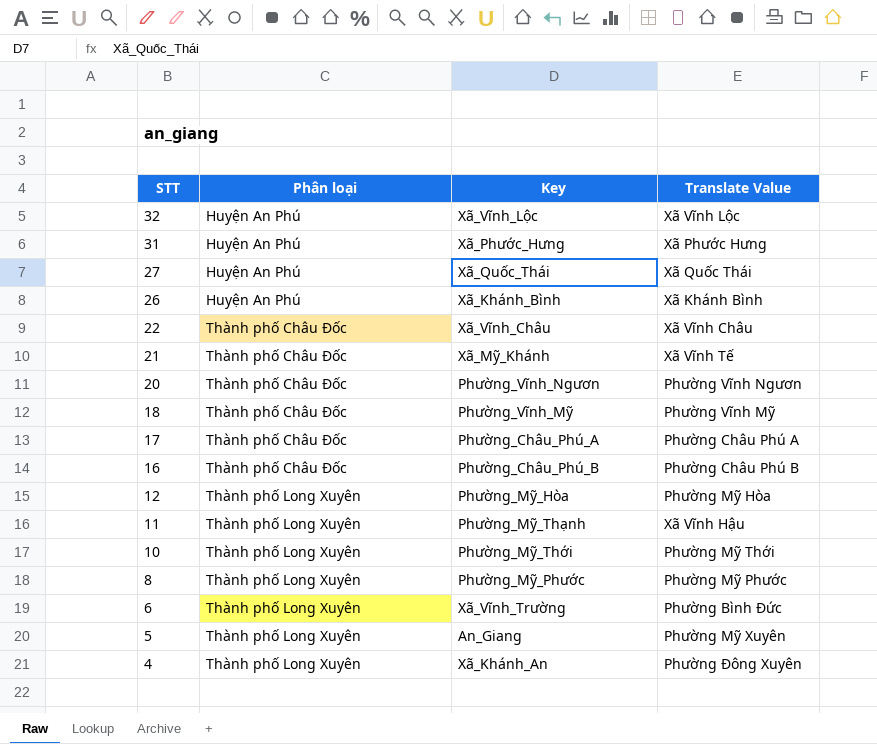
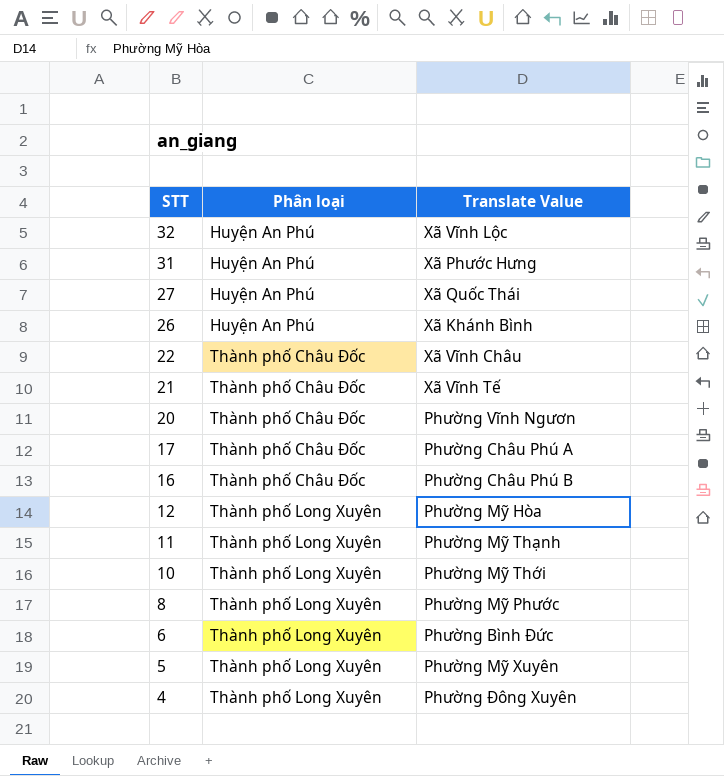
column Key | position: 3 -> none
row 18: Thành phố Châu Đốc | Phường_Vĩnh_Mỹ | Phường Vĩnh Mỹ -> none
11 | Translate Value: Xã Vĩnh Hậu -> Phường Mỹ Thạnh

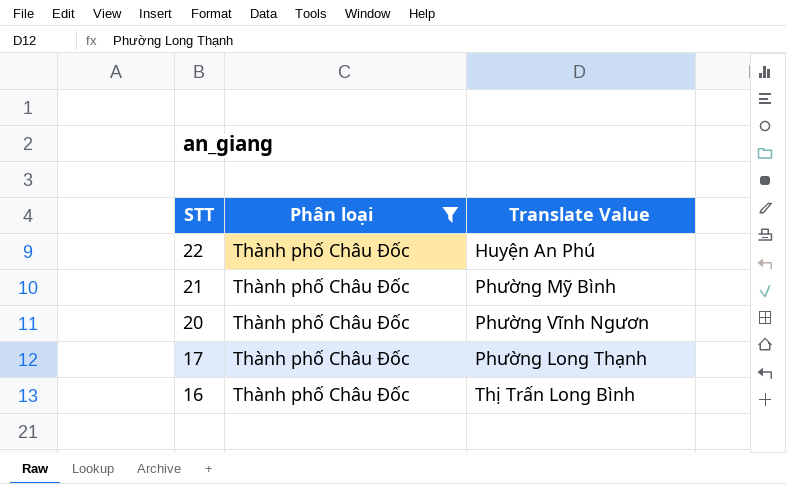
filter: none -> Phân loại = Thành phố Châu Đốc
22 | Translate Value: Xã Vĩnh Châu -> Huyện An Phú
21 | Translate Value: Xã Vĩnh Tế -> Phường Mỹ Bình
17 | Translate Value: Phường Châu Phú A -> Phường Long Thạnh
16 | Translate Value: Phường Châu Phú B -> Thị Trấn Long Bình

